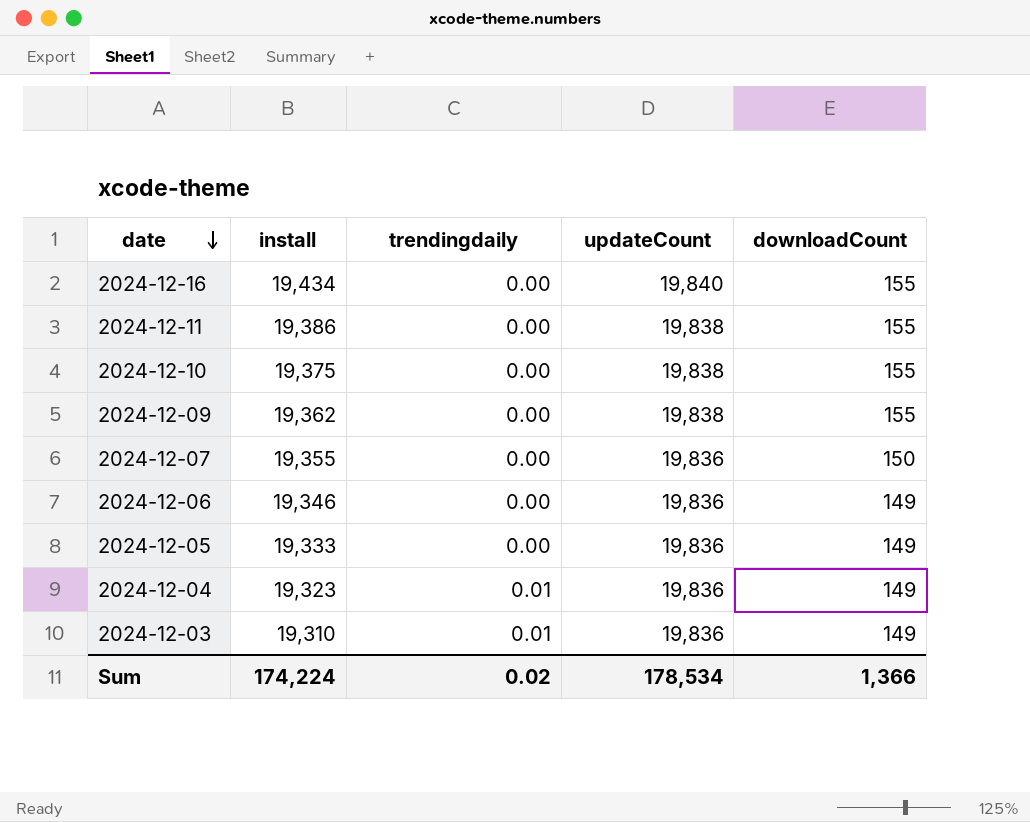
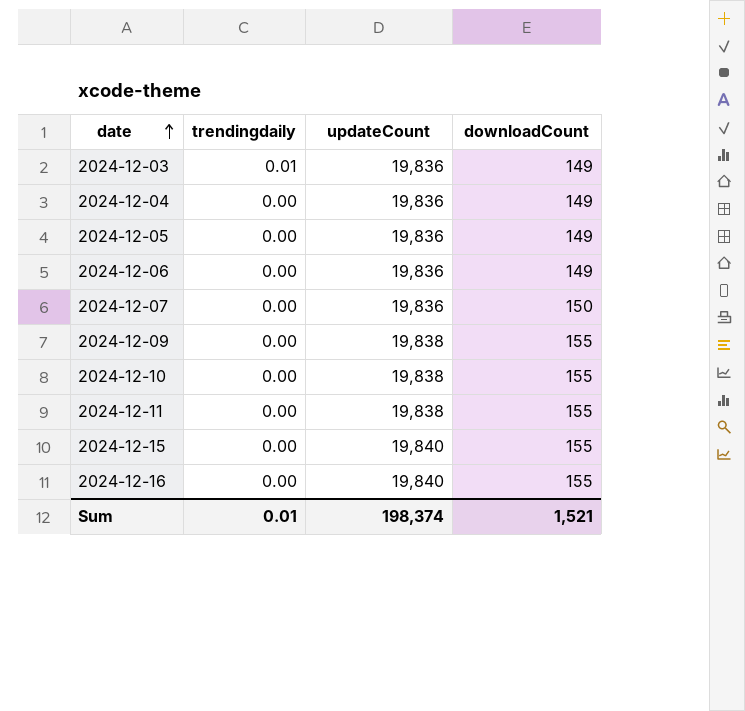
row order: date descending -> date ascending
column install | position: 2 -> none
2024-12-04 | trendingdaily: 0.01 -> 0.00
row 2024-12-15: none -> 0.00 | 19,840 | 155
Sum | trendingdaily: 0.02 -> 0.01
Sum | updateCount: 178,534 -> 198,374
Sum | downloadCount: 1,366 -> 1,521

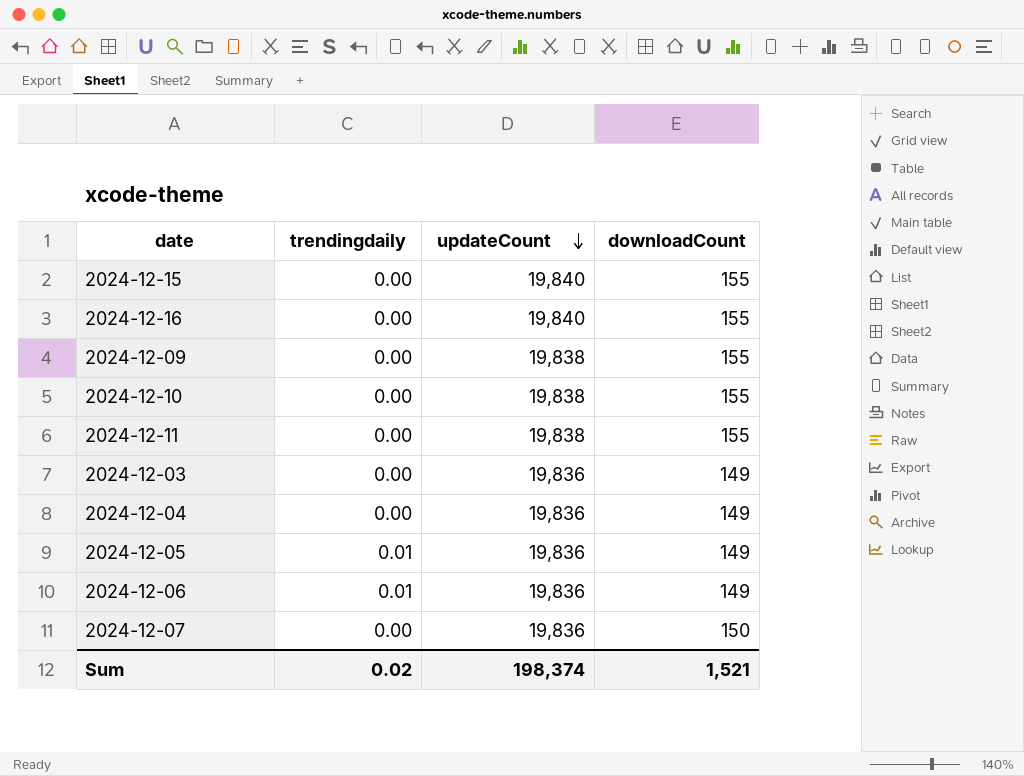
row order: date ascending -> updateCount descending
2024-12-03 | trendingdaily: 0.01 -> 0.00
2024-12-05 | trendingdaily: 0.00 -> 0.01
2024-12-06 | trendingdaily: 0.00 -> 0.01
Sum | trendingdaily: 0.01 -> 0.02

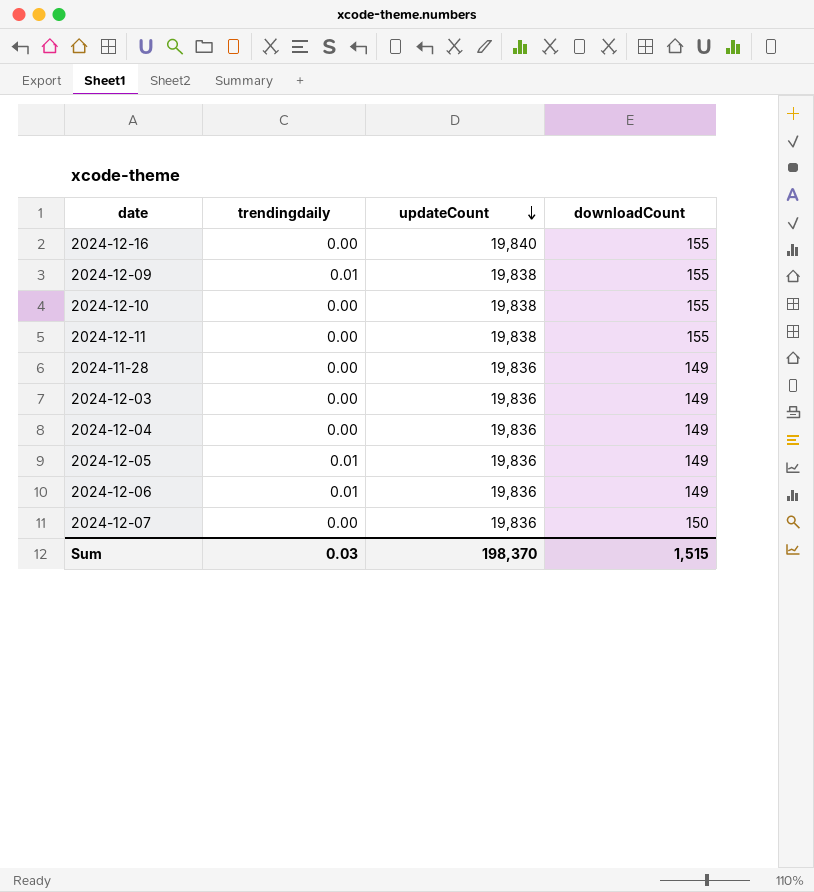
row 2024-12-15: 0.00 | 19,840 | 155 -> none
2024-12-09 | trendingdaily: 0.00 -> 0.01
row 2024-11-28: none -> 0.00 | 19,836 | 149
Sum | trendingdaily: 0.02 -> 0.03
Sum | updateCount: 198,374 -> 198,370
Sum | downloadCount: 1,521 -> 1,515

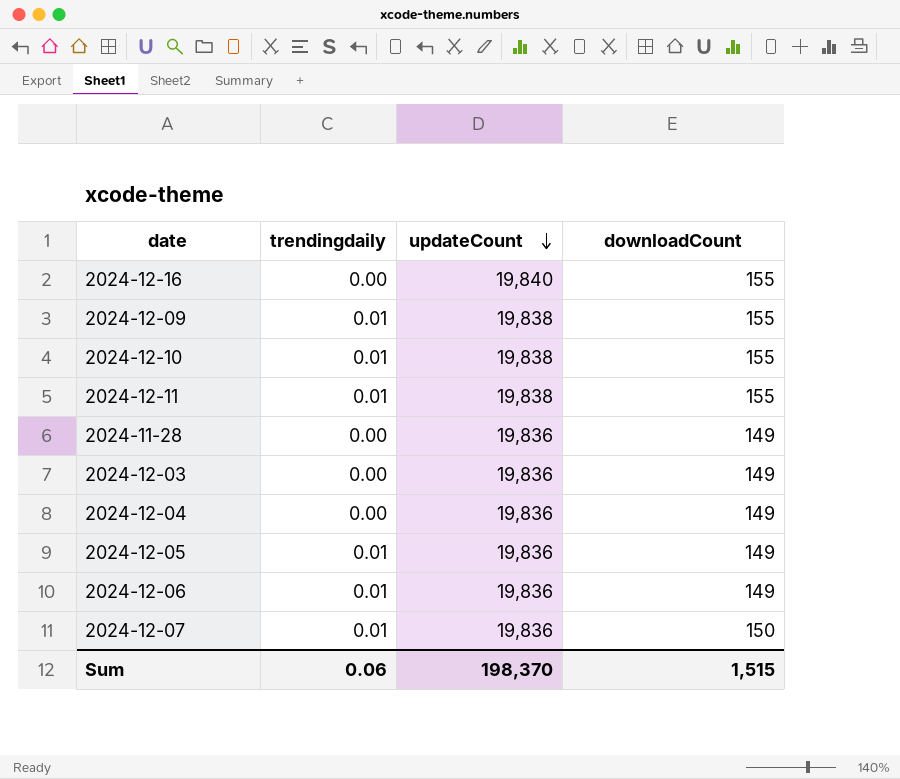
2024-12-10 | trendingdaily: 0.00 -> 0.01
2024-12-11 | trendingdaily: 0.00 -> 0.01
2024-12-07 | trendingdaily: 0.00 -> 0.01
Sum | trendingdaily: 0.03 -> 0.06

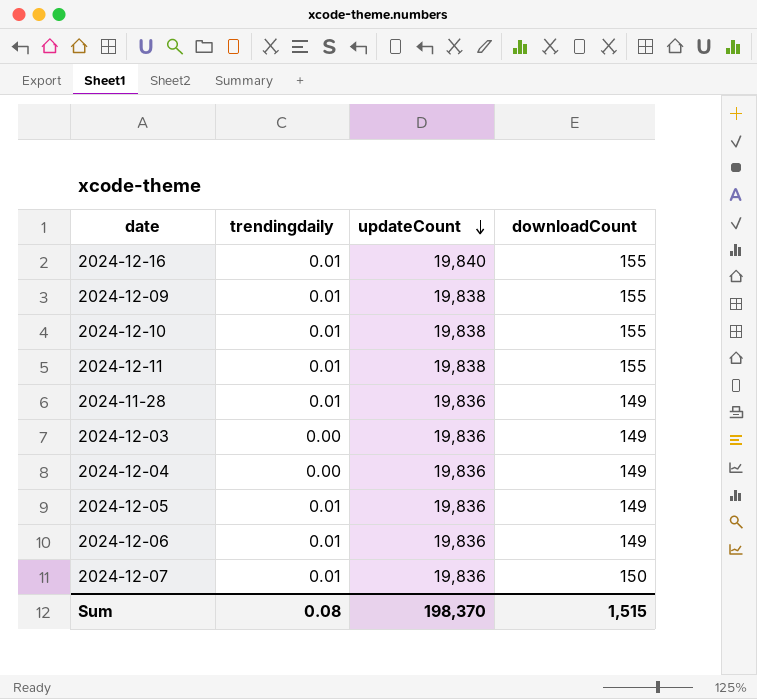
2024-12-16 | trendingdaily: 0.00 -> 0.01
2024-11-28 | trendingdaily: 0.00 -> 0.01
Sum | trendingdaily: 0.06 -> 0.08

